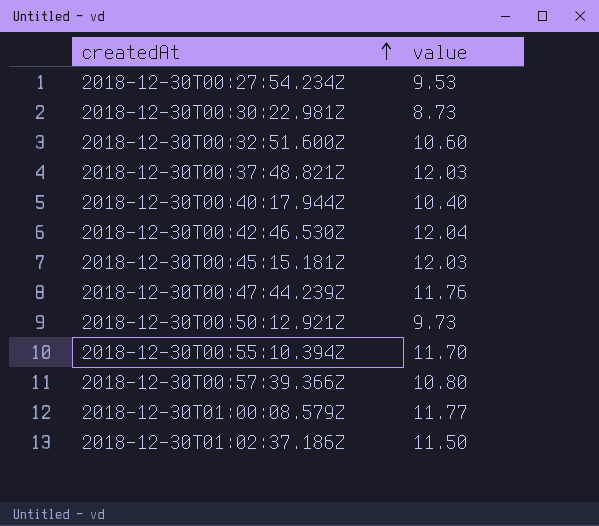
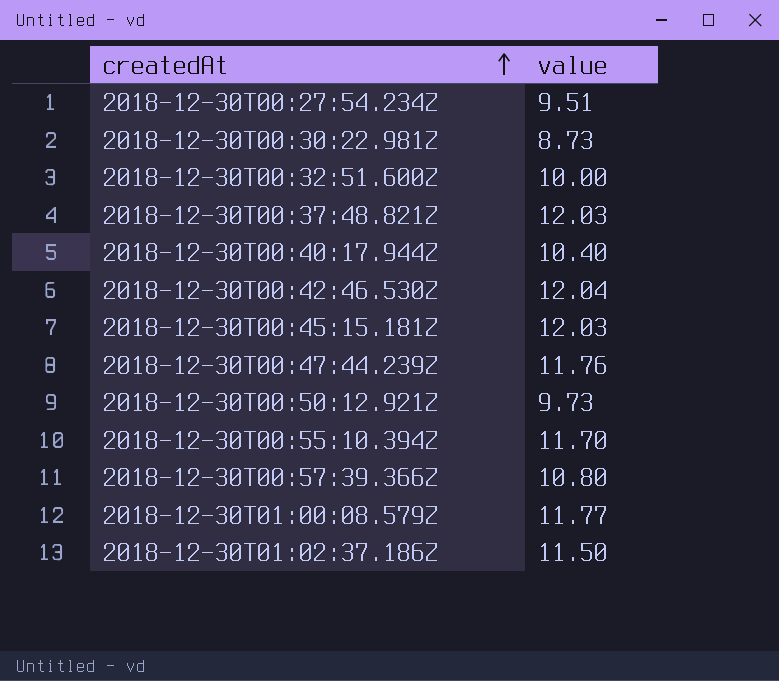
2018-12-30T00:27:54.234Z | value: 9.53 -> 9.51
2018-12-30T00:32:51.600Z | value: 10.60 -> 10.00

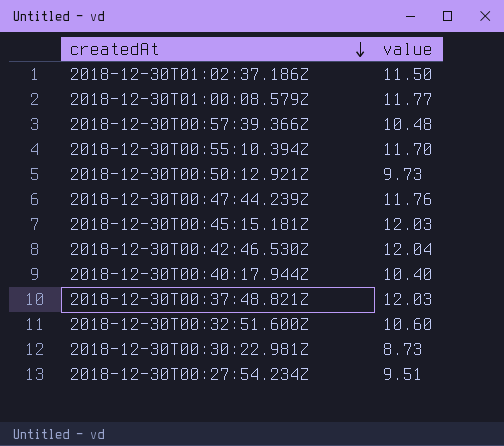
row order: createdAt ascending -> createdAt descending
2018-12-30T00:57:39.366Z | value: 10.80 -> 10.48
2018-12-30T00:32:51.600Z | value: 10.00 -> 10.60

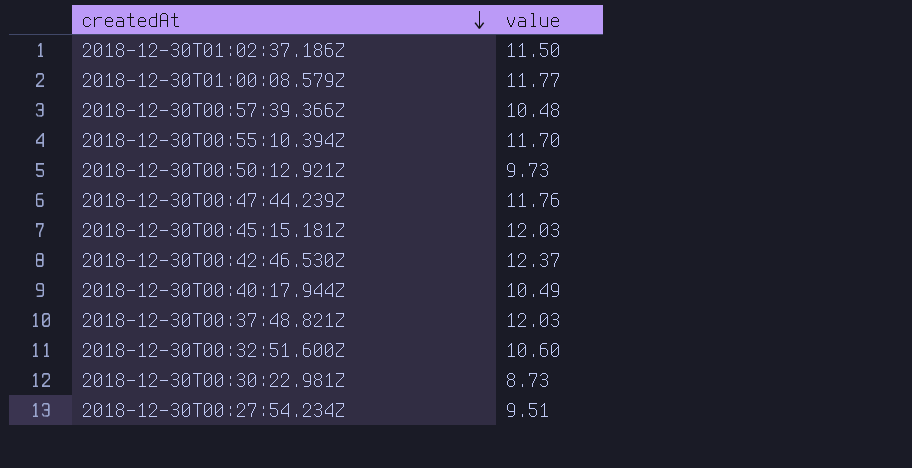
2018-12-30T00:42:46.530Z | value: 12.04 -> 12.37
2018-12-30T00:40:17.944Z | value: 10.40 -> 10.49

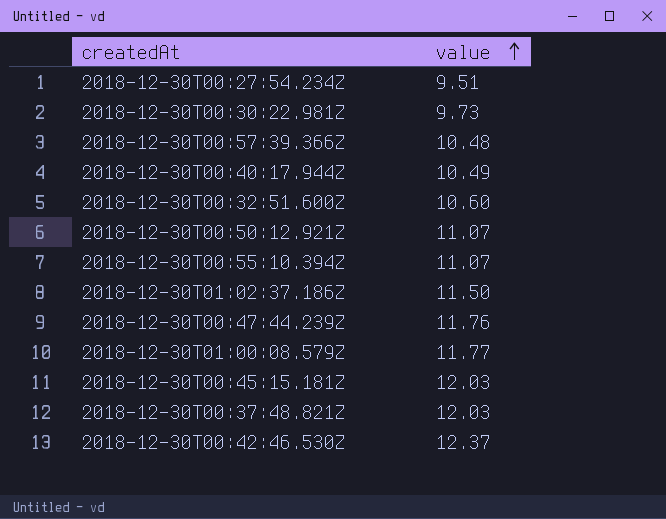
row order: createdAt descending -> value ascending
2018-12-30T00:30:22.981Z | value: 8.73 -> 9.73
2018-12-30T00:50:12.921Z | value: 9.73 -> 11.07
2018-12-30T00:55:10.394Z | value: 11.70 -> 11.07

